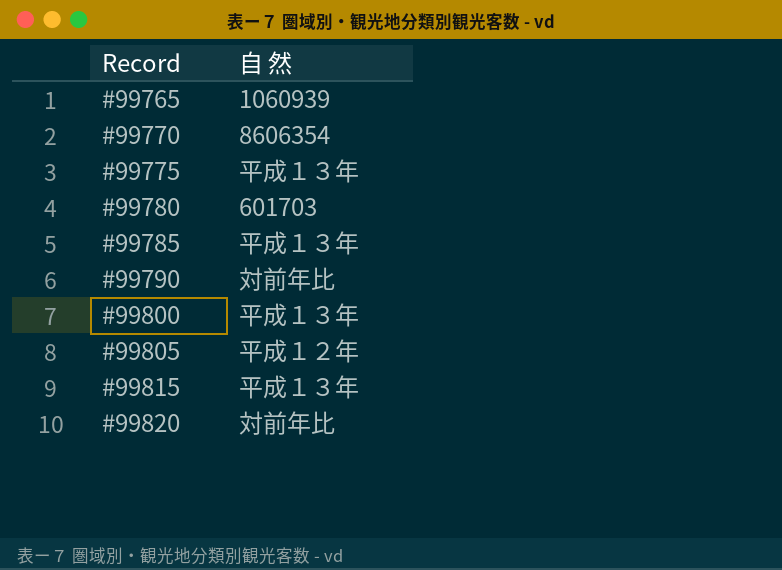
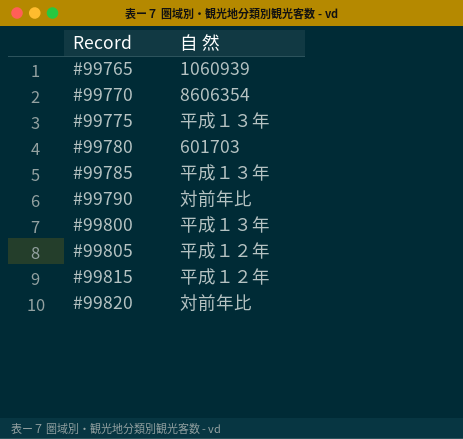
#99815 | 自 然: 平成１３年 -> 平成１２年

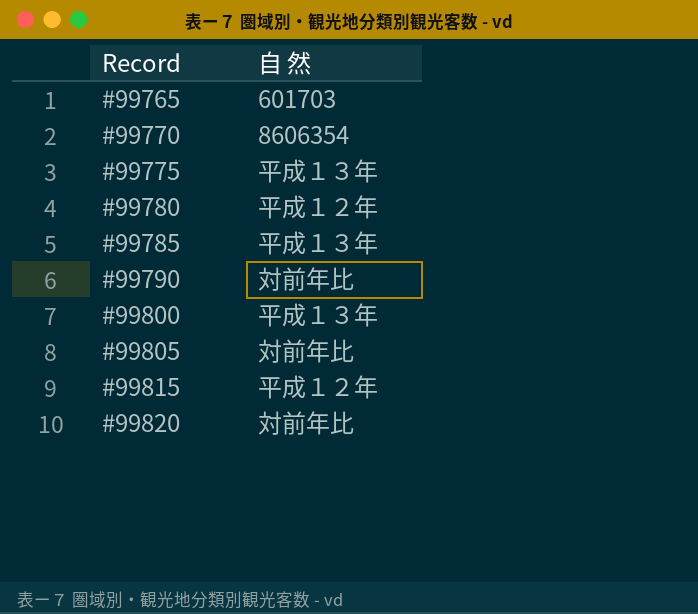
#99765 | 自 然: 1060939 -> 601703
#99780 | 自 然: 601703 -> 平成１２年
#99805 | 自 然: 平成１２年 -> 対前年比

